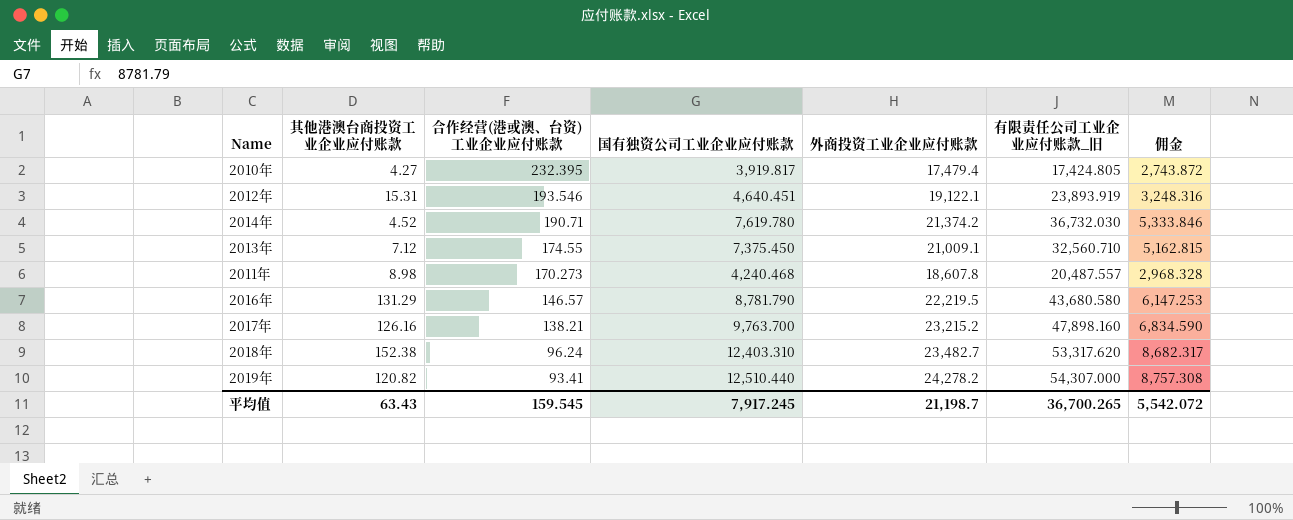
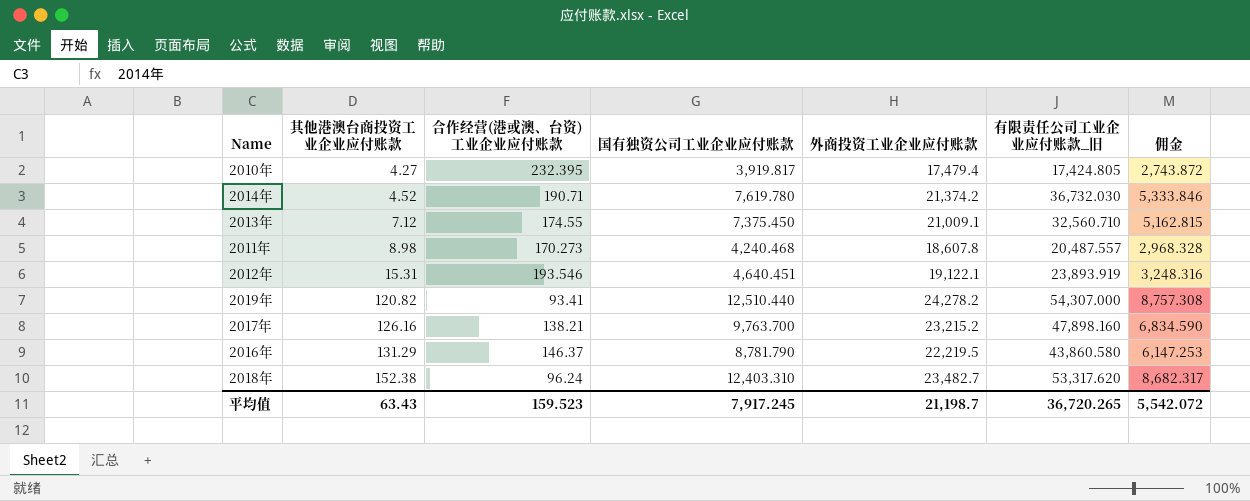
row order: 合作经营(港或澳、台资)工业企业应付账款 descending -> 其他港澳台商投资工业企业应付账款 ascending
2016年 | 合作经营(港或澳、台资)工业企业应付账款: 146.57 -> 146.37
2016年 | 有限责任公司工业企业应付账款_旧: 43,680.580 -> 43,860.580
平均值 | 合作经营(港或澳、台资)工业企业应付账款: 159.545 -> 159.523
平均值 | 有限责任公司工业企业应付账款_旧: 36,700.265 -> 36,720.265

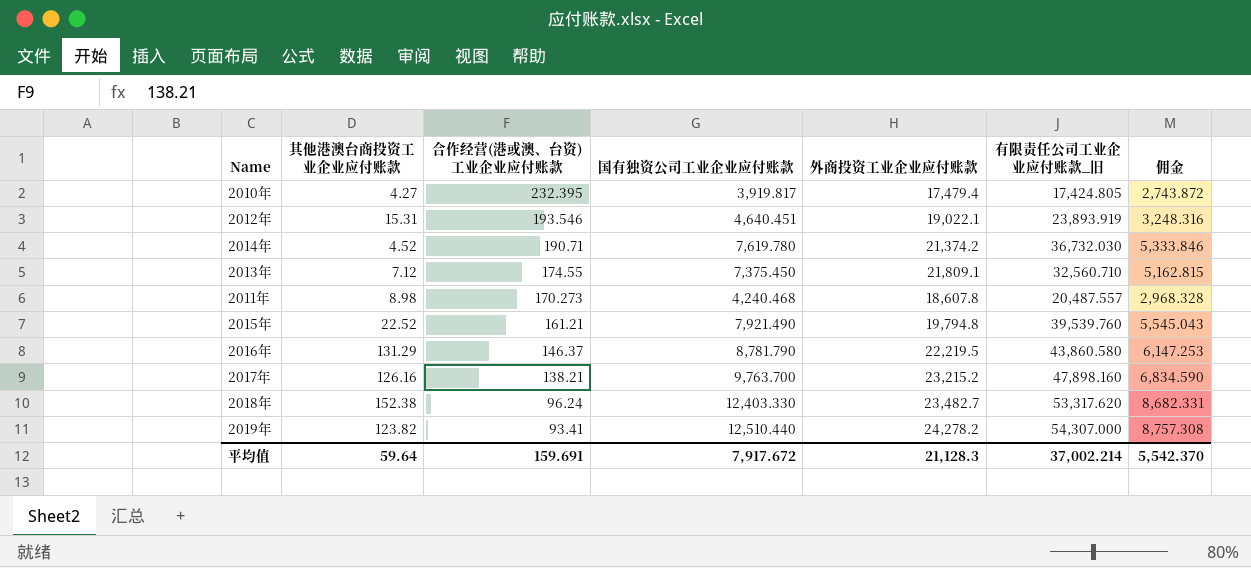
row order: 其他港澳台商投资工业企业应付账款 ascending -> 合作经营(港或澳、台资)工业企业应付账款 descending
2012年 | 外商投资工业企业应付账款: 19,122.1 -> 19,022.1
2013年 | 外商投资工业企业应付账款: 21,009.1 -> 21,809.1
row 2015年: none -> 22.52 | 161.21 | 7,921.490 | 19,794.8 | 39,539.760 | 5,545.043
2018年 | 国有独资公司工业企业应付账款: 12,403.310 -> 12,403.330
2018年 | 佣金: 8,682.317 -> 8,682.331
2019年 | 其他港澳台商投资工业企业应付账款: 120.82 -> 123.82
平均值 | 其他港澳台商投资工业企业应付账款: 63.43 -> 59.64
平均值 | 合作经营(港或澳、台资)工业企业应付账款: 159.523 -> 159.691
平均值 | 国有独资公司工业企业应付账款: 7,917.245 -> 7,917.672
平均值 | 外商投资工业企业应付账款: 21,198.7 -> 21,128.3
平均值 | 有限责任公司工业企业应付账款_旧: 36,720.265 -> 37,002.214
平均值 | 佣金: 5,542.072 -> 5,542.370

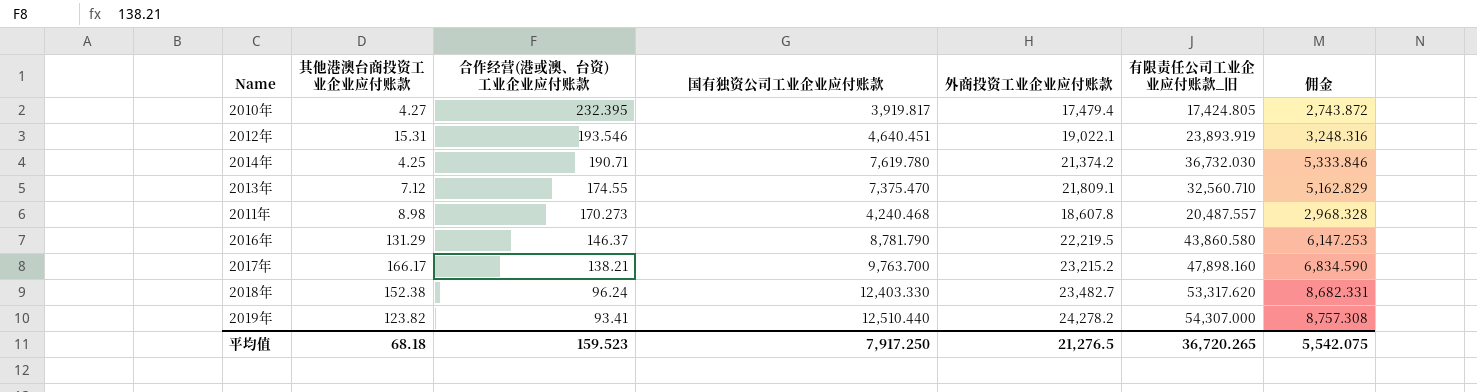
row 2015年: 22.52 | 161.21 | 7,921.490 | 19,794.8 | 39,539.760 | 5,545.043 -> none
2014年 | 其他港澳台商投资工业企业应付账款: 4.52 -> 4.25
2013年 | 国有独资公司工业企业应付账款: 7,375.450 -> 7,375.470
2013年 | 佣金: 5,162.815 -> 5,162.829
2017年 | 其他港澳台商投资工业企业应付账款: 126.16 -> 166.17
平均值 | 其他港澳台商投资工业企业应付账款: 59.64 -> 68.18
平均值 | 合作经营(港或澳、台资)工业企业应付账款: 159.691 -> 159.523
平均值 | 国有独资公司工业企业应付账款: 7,917.672 -> 7,917.250
平均值 | 外商投资工业企业应付账款: 21,128.3 -> 21,276.5
平均值 | 有限责任公司工业企业应付账款_旧: 37,002.214 -> 36,720.265
平均值 | 佣金: 5,542.370 -> 5,542.075

